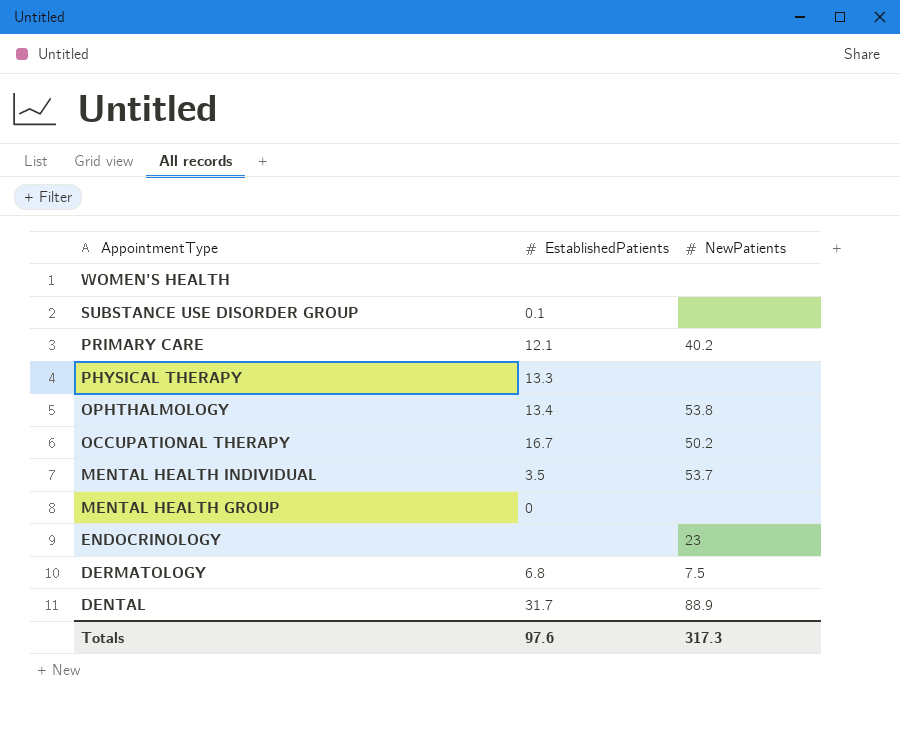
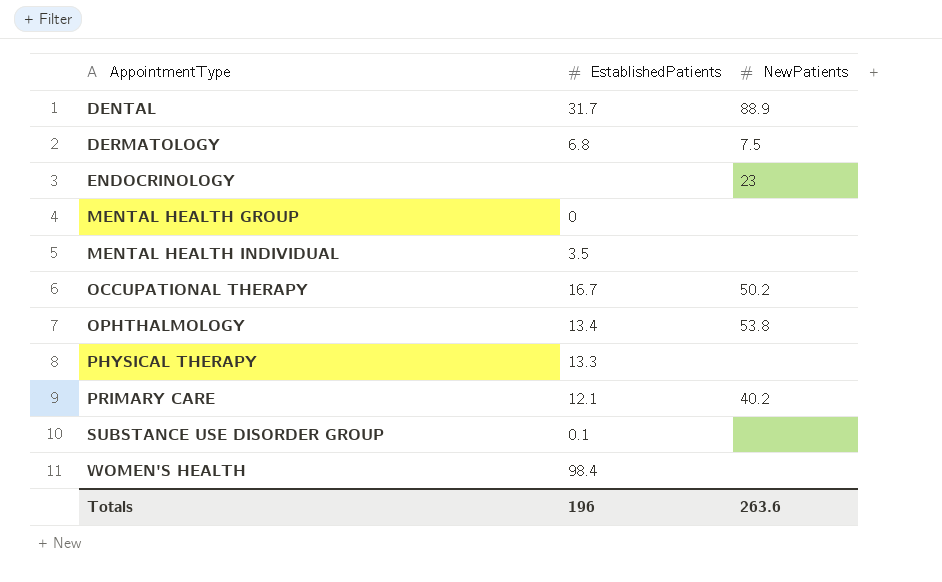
row order: AppointmentType descending -> AppointmentType ascending
MENTAL HEALTH INDIVIDUAL | NewPatients: 53.7 -> none
WOMEN'S HEALTH | EstablishedPatients: none -> 98.4
Totals | EstablishedPatients: 97.6 -> 196
Totals | NewPatients: 317.3 -> 263.6

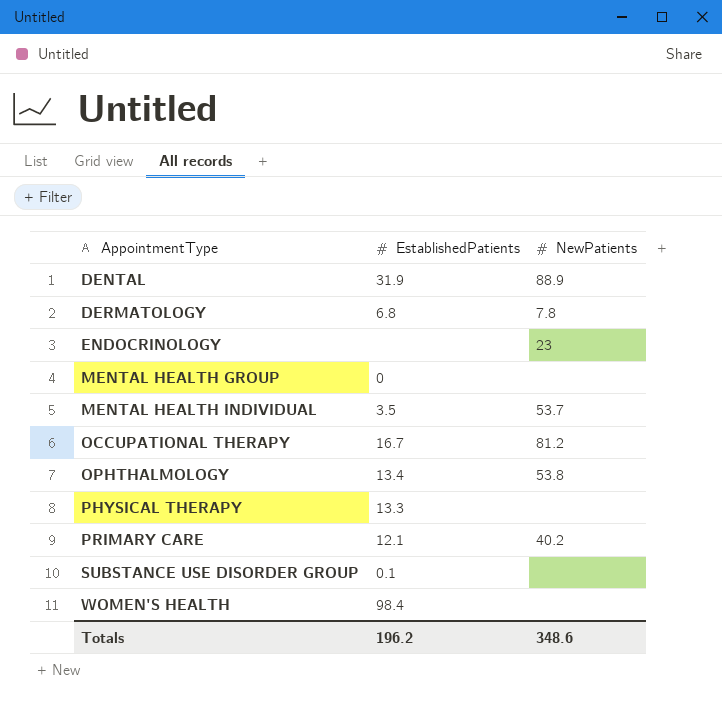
DENTAL | EstablishedPatients: 31.7 -> 31.9
DERMATOLOGY | NewPatients: 7.5 -> 7.8
MENTAL HEALTH INDIVIDUAL | NewPatients: none -> 53.7
OCCUPATIONAL THERAPY | NewPatients: 50.2 -> 81.2
Totals | EstablishedPatients: 196 -> 196.2
Totals | NewPatients: 263.6 -> 348.6

